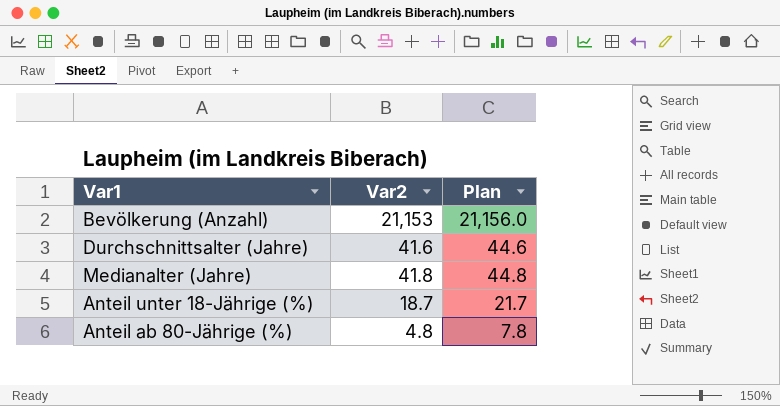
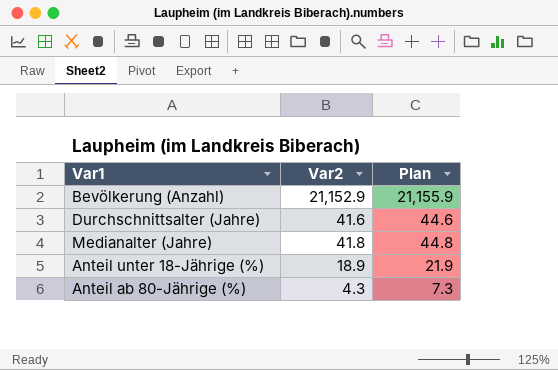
Bevölkerung (Anzahl) | Var2: 21,153 -> 21,152.9
Bevölkerung (Anzahl) | Plan: 21,156.0 -> 21,155.9
Anteil unter 18-Jährige (%) | Var2: 18.7 -> 18.9
Anteil unter 18-Jährige (%) | Plan: 21.7 -> 21.9
Anteil ab 80-Jährige (%) | Var2: 4.8 -> 4.3
Anteil ab 80-Jährige (%) | Plan: 7.8 -> 7.3

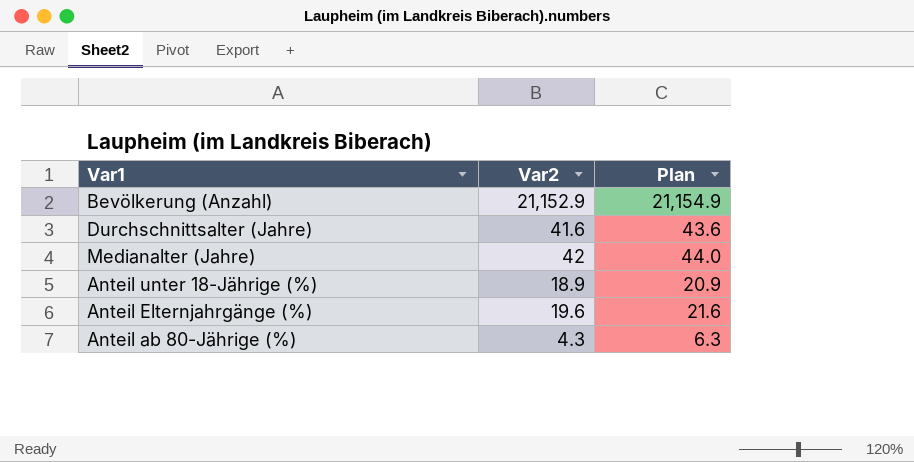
column Plan | formula: [Var2] + 3 -> [Var2] + 2
Medianalter (Jahre) | Var2: 41.8 -> 42
row Anteil Elternjahrgänge (%): none -> 19.6 | 21.6

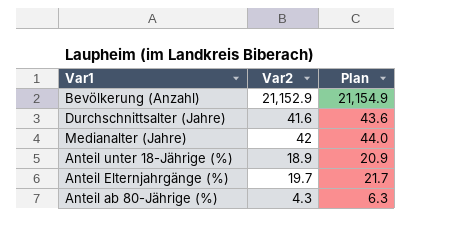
Anteil Elternjahrgänge (%) | Var2: 19.6 -> 19.7
Anteil Elternjahrgänge (%) | Plan: 21.6 -> 21.7

